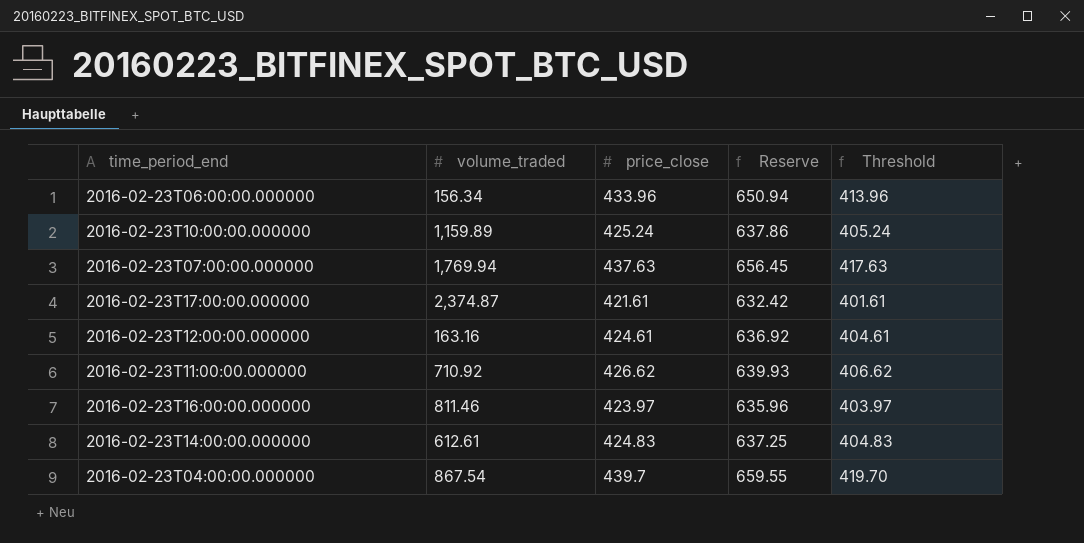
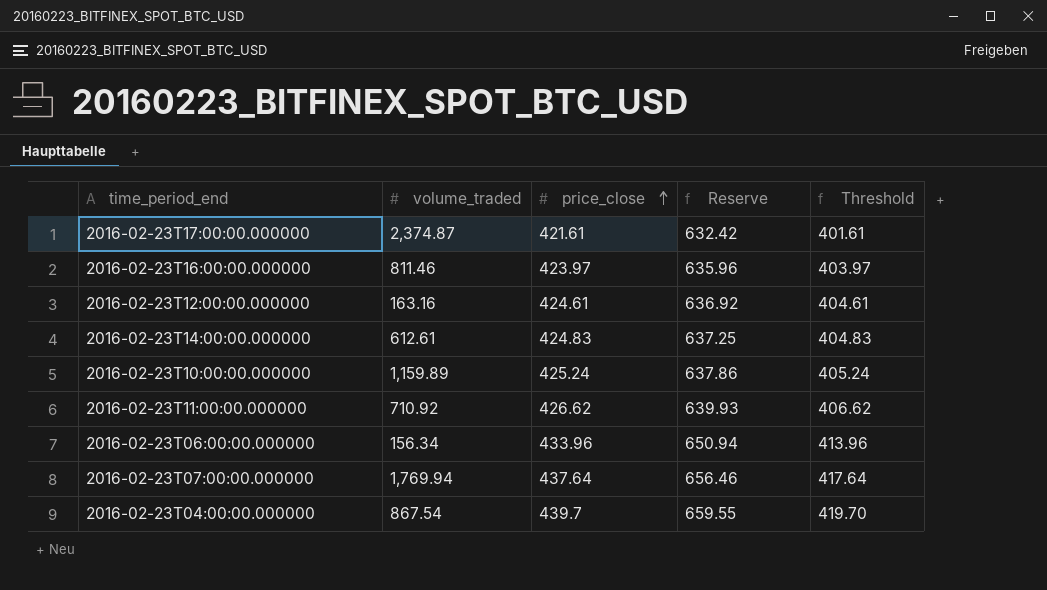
row order: none -> price_close ascending
2016-02-23T07:00:00.000000 | price_close: 437.63 -> 437.64
2016-02-23T07:00:00.000000 | Reserve: 656.45 -> 656.46
2016-02-23T07:00:00.000000 | Threshold: 417.63 -> 417.64

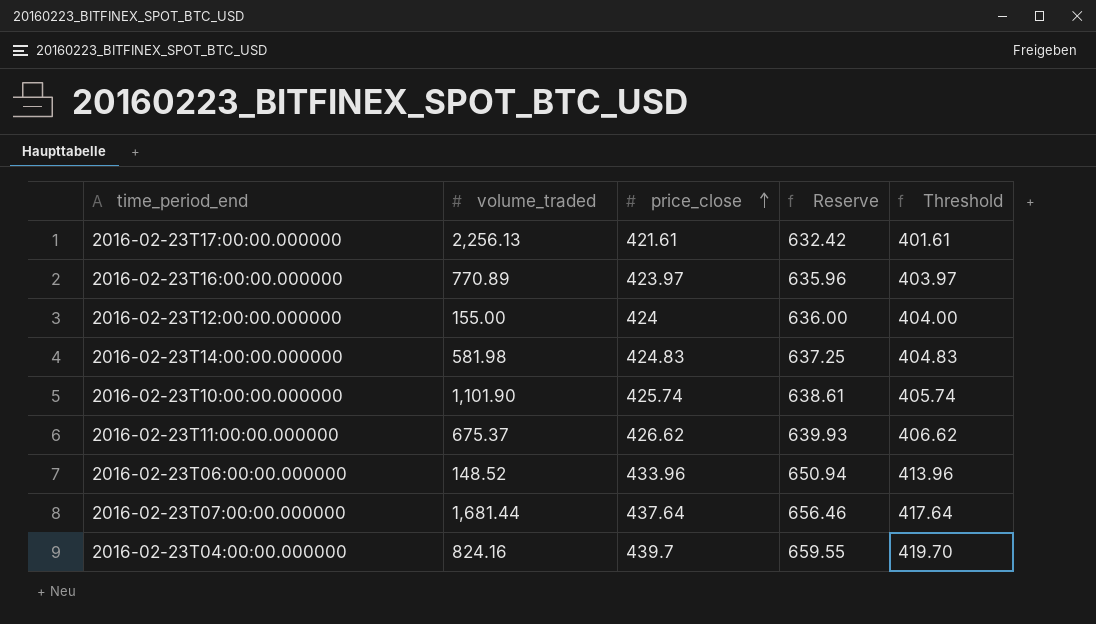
2016-02-23T17:00:00.000000 | volume_traded: 2,374.87 -> 2,256.13
2016-02-23T16:00:00.000000 | volume_traded: 811.46 -> 770.89
2016-02-23T12:00:00.000000 | volume_traded: 163.16 -> 155.00
2016-02-23T12:00:00.000000 | price_close: 424.61 -> 424
2016-02-23T12:00:00.000000 | Reserve: 636.92 -> 636.00
2016-02-23T12:00:00.000000 | Threshold: 404.61 -> 404.00
2016-02-23T14:00:00.000000 | volume_traded: 612.61 -> 581.98
2016-02-23T10:00:00.000000 | volume_traded: 1,159.89 -> 1,101.90
2016-02-23T10:00:00.000000 | price_close: 425.24 -> 425.74
2016-02-23T10:00:00.000000 | Reserve: 637.86 -> 638.61
2016-02-23T10:00:00.000000 | Threshold: 405.24 -> 405.74
2016-02-23T11:00:00.000000 | volume_traded: 710.92 -> 675.37
2016-02-23T06:00:00.000000 | volume_traded: 156.34 -> 148.52
2016-02-23T07:00:00.000000 | volume_traded: 1,769.94 -> 1,681.44
2016-02-23T04:00:00.000000 | volume_traded: 867.54 -> 824.16

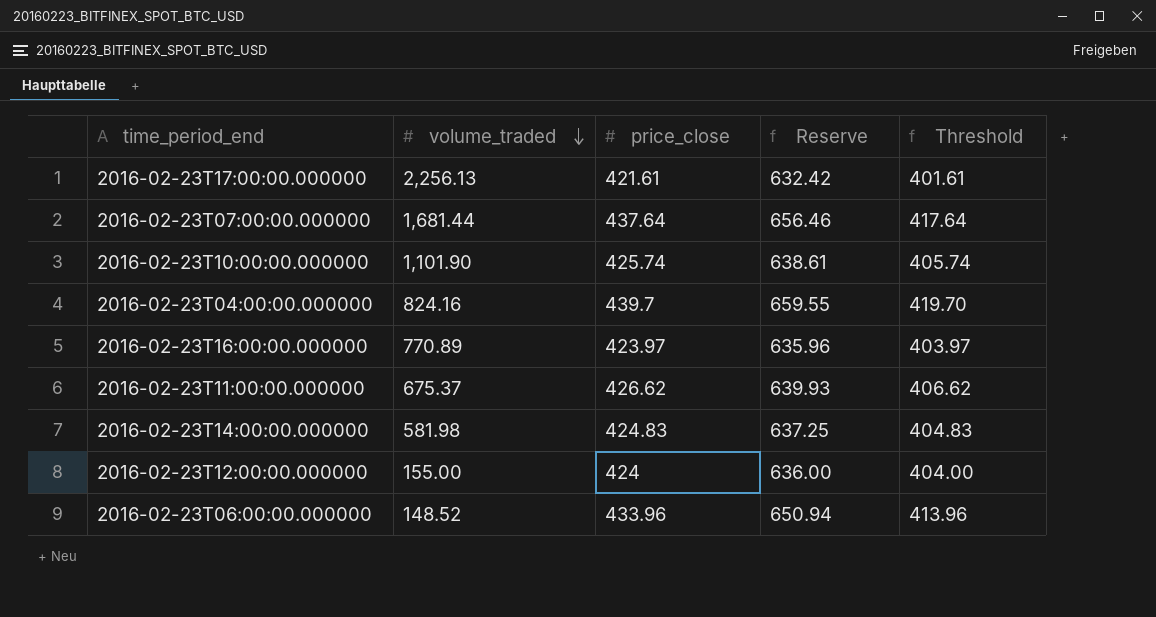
row order: price_close ascending -> volume_traded descending

